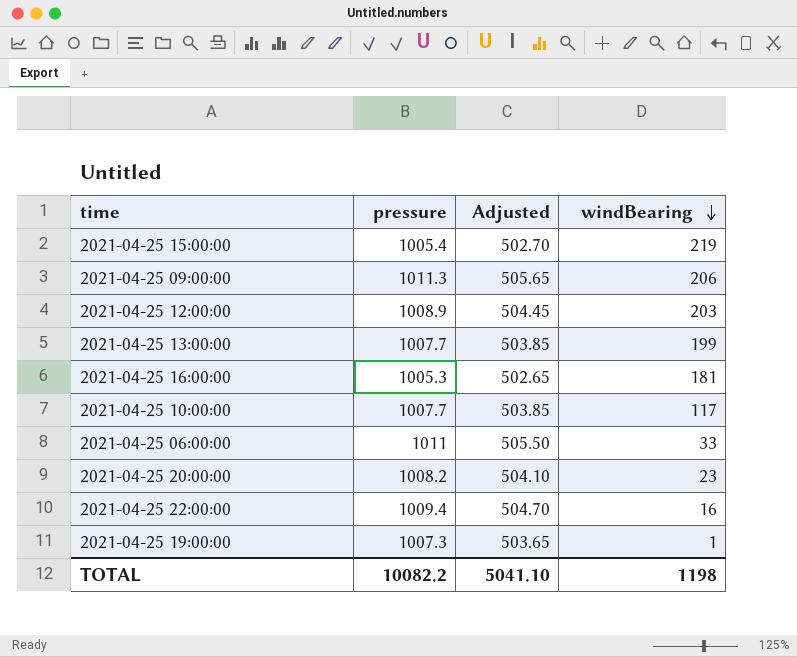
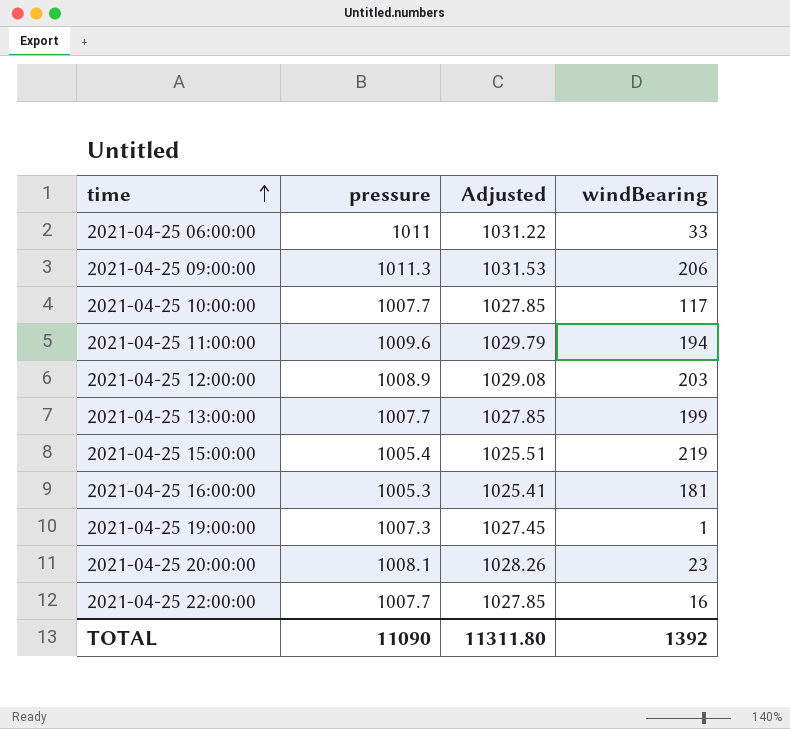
row order: windBearing descending -> time ascending
column Adjusted | formula: [pressure] * 0.5 -> [pressure] * 1.02
row 2021-04-25 11:00:00: none -> 1009.6 | 1029.79 | 194
2021-04-25 20:00:00 | pressure: 1008.2 -> 1008.1
2021-04-25 22:00:00 | pressure: 1009.4 -> 1007.7
TOTAL | pressure: 10082.2 -> 11090
TOTAL | Adjusted: 5041.10 -> 11311.80
TOTAL | windBearing: 1198 -> 1392

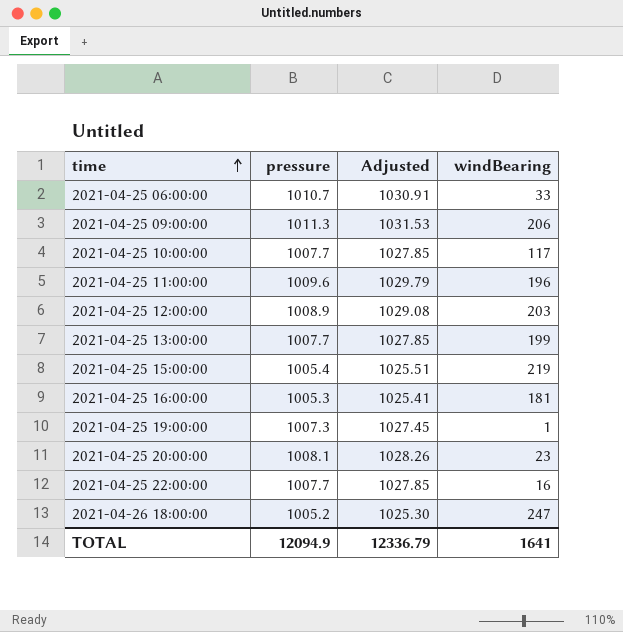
2021-04-25 06:00:00 | pressure: 1011 -> 1010.7
2021-04-25 06:00:00 | Adjusted: 1031.22 -> 1030.91
2021-04-25 11:00:00 | windBearing: 194 -> 196
row 2021-04-26 18:00:00: none -> 1005.2 | 1025.30 | 247
TOTAL | pressure: 11090 -> 12094.9
TOTAL | Adjusted: 11311.80 -> 12336.79
TOTAL | windBearing: 1392 -> 1641

